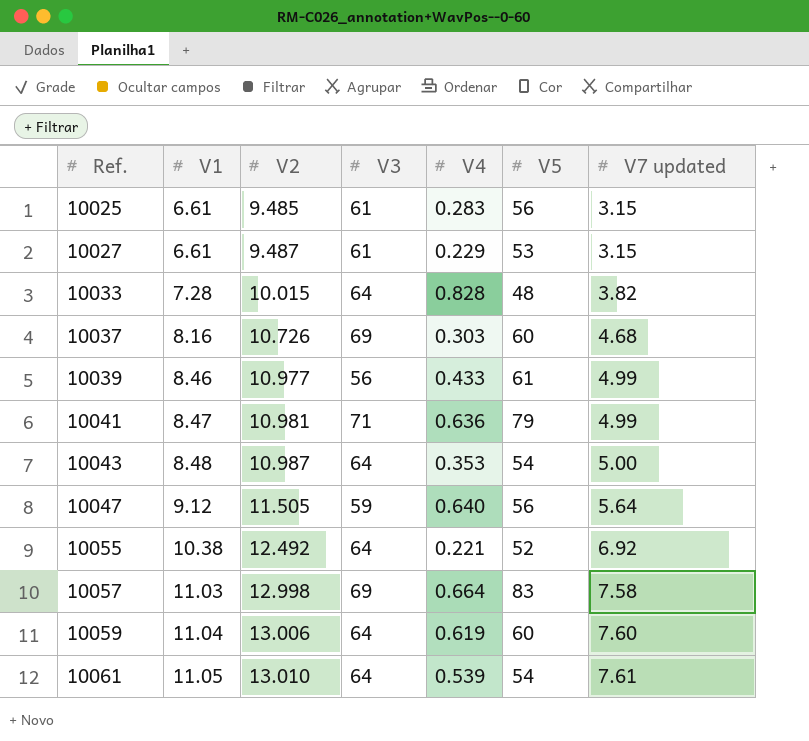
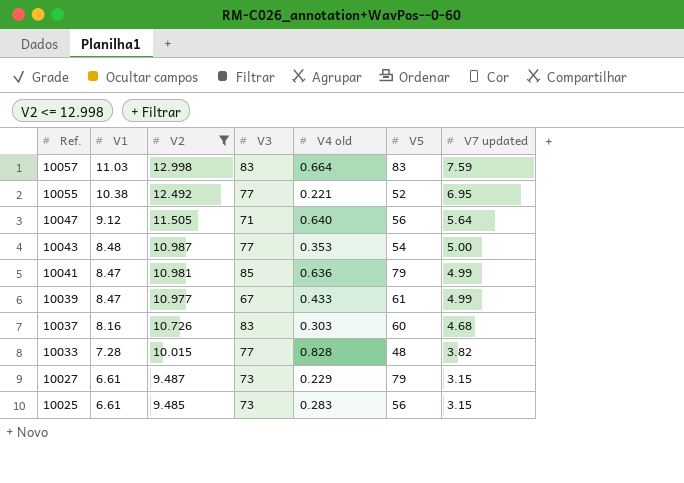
filter: none -> V2 <= 12.998
row order: Ref. ascending -> Ref. descending
column name: V4 -> V4 old
10057 | V3: 69 -> 83
10057 | V7 updated: 7.58 -> 7.59
10055 | V3: 64 -> 77
10055 | V7 updated: 6.92 -> 6.95
10047 | V3: 59 -> 71
10043 | V3: 64 -> 77
10041 | V3: 71 -> 85
10039 | V1: 8.46 -> 8.47
10039 | V3: 56 -> 67
10037 | V3: 69 -> 83
10033 | V3: 64 -> 77
10027 | V3: 61 -> 73
10027 | V5: 53 -> 79
10025 | V3: 61 -> 73

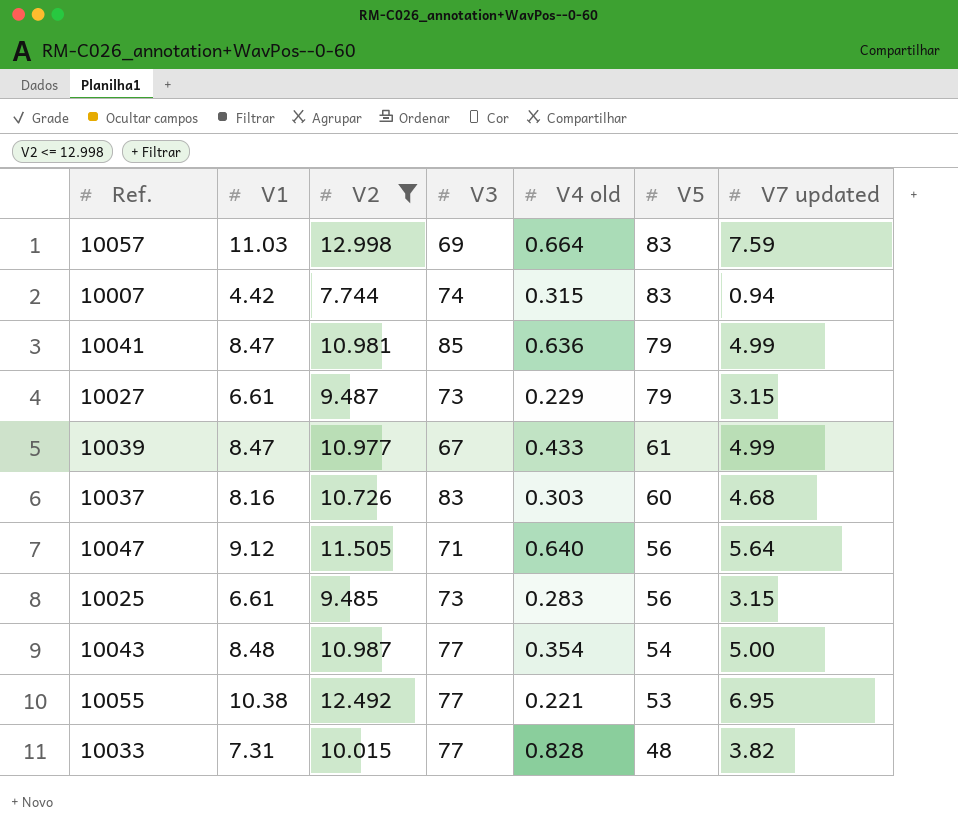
row order: Ref. descending -> V5 descending
10057 | V3: 83 -> 69
row 10007: none -> 4.42 | 7.744 | 74 | 0.315 | 83 | 0.94
10043 | V4 old: 0.353 -> 0.354
10055 | V5: 52 -> 53
10033 | V1: 7.28 -> 7.31

